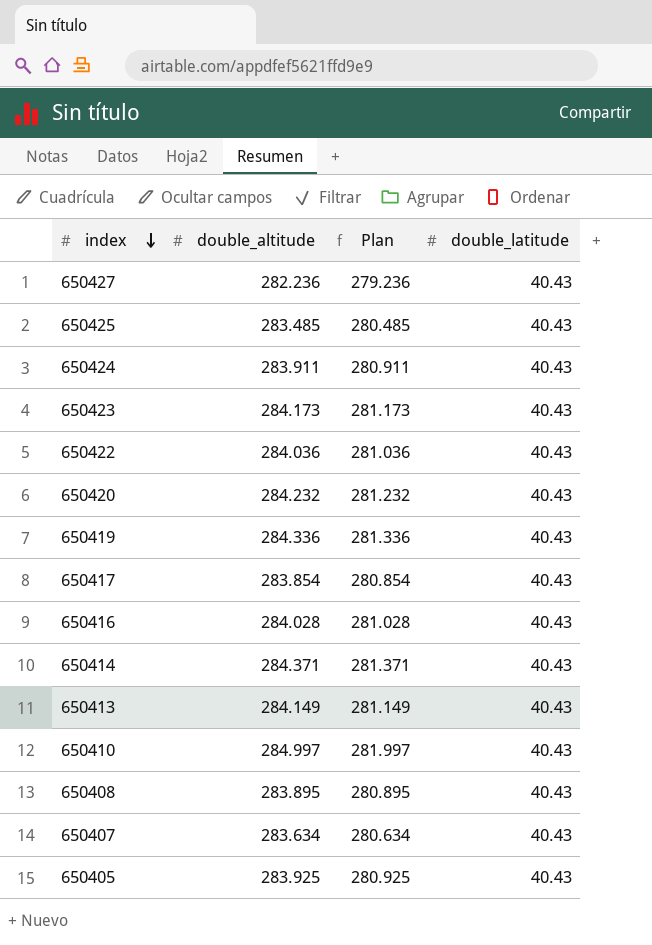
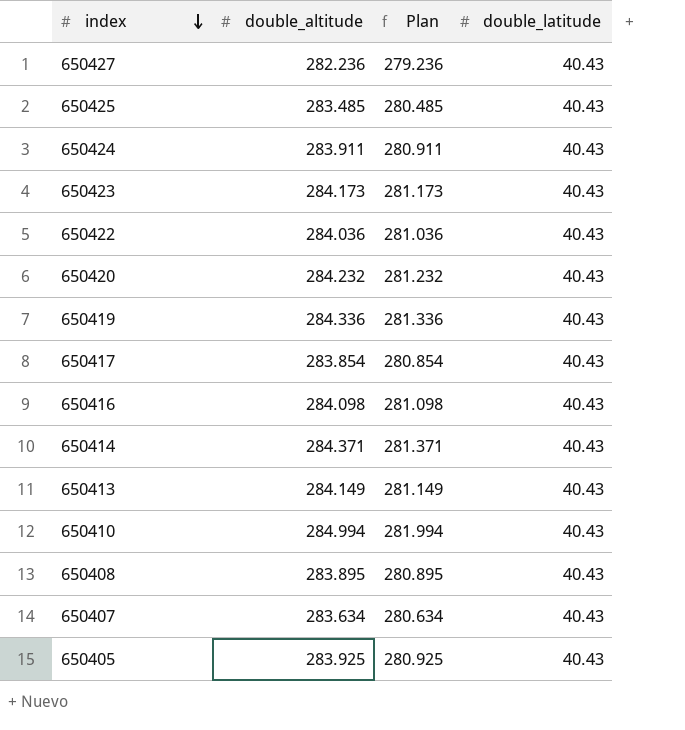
650416 | double_altitude: 284.028 -> 284.098
650416 | Plan: 281.028 -> 281.098
650410 | double_altitude: 284.997 -> 284.994
650410 | Plan: 281.997 -> 281.994

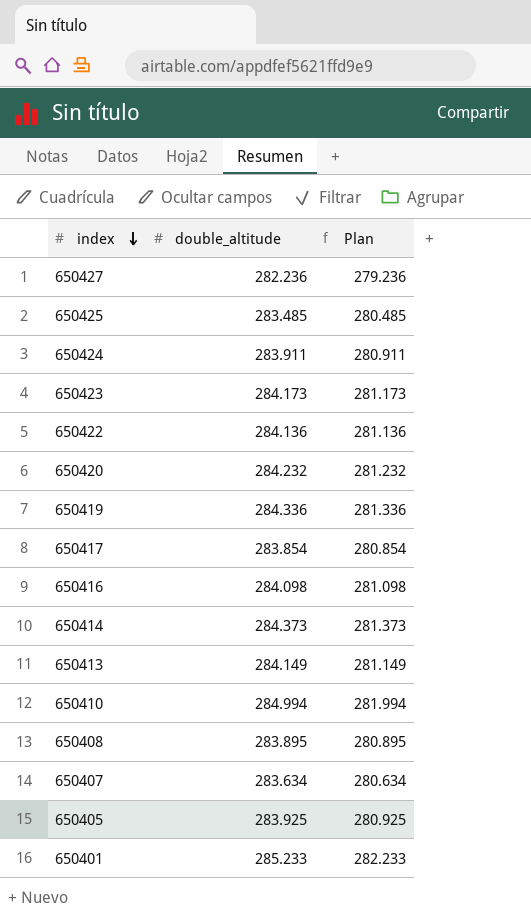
column double_latitude | position: 4 -> none
650422 | double_altitude: 284.036 -> 284.136
650422 | Plan: 281.036 -> 281.136
650414 | double_altitude: 284.371 -> 284.373
650414 | Plan: 281.371 -> 281.373
row 650401: none -> 285.233 | 282.233

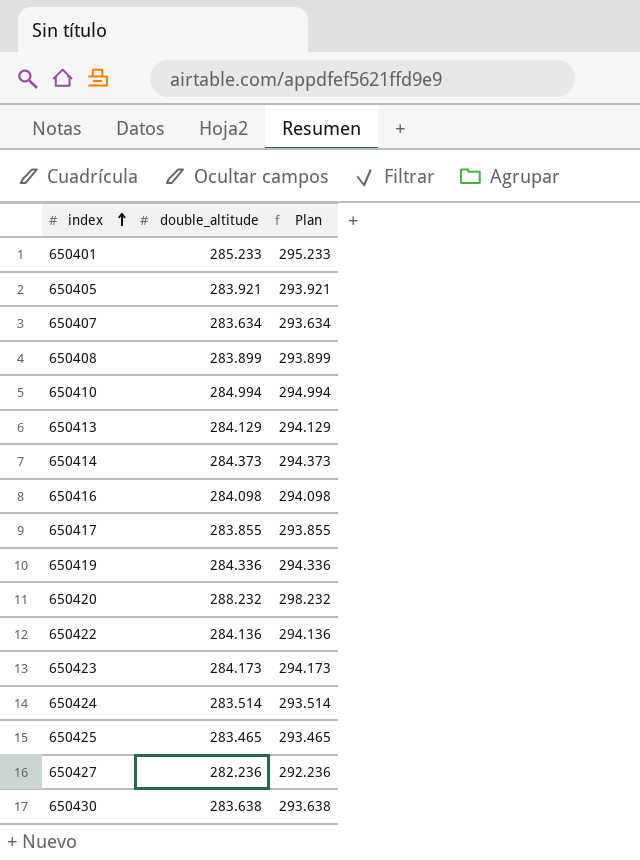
row order: index descending -> index ascending
column Plan | formula: [double_altitude] - 3 -> [double_altitude] + 10
650405 | double_altitude: 283.925 -> 283.921
650408 | double_altitude: 283.895 -> 283.899
650413 | double_altitude: 284.149 -> 284.129
650417 | double_altitude: 283.854 -> 283.855
650420 | double_altitude: 284.232 -> 288.232
650424 | double_altitude: 283.911 -> 283.514
650425 | double_altitude: 283.485 -> 283.465
row 650430: none -> 283.638 | 293.638

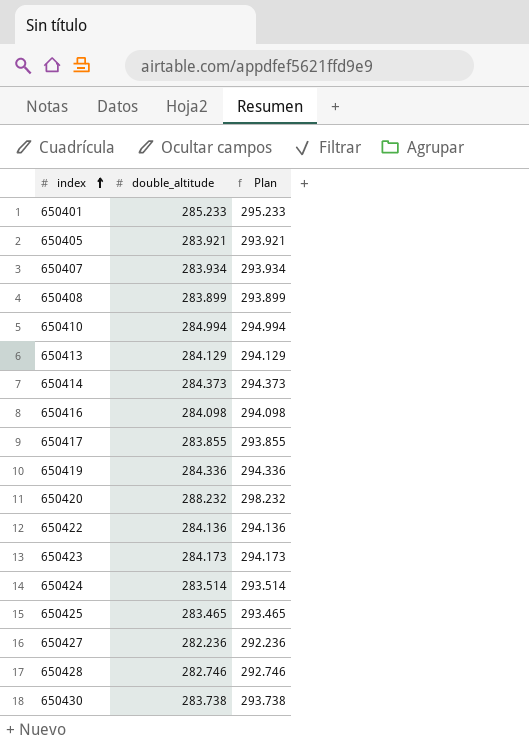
650407 | double_altitude: 283.634 -> 283.934
650407 | Plan: 293.634 -> 293.934
row 650428: none -> 282.746 | 292.746
650430 | double_altitude: 283.638 -> 283.738
650430 | Plan: 293.638 -> 293.738

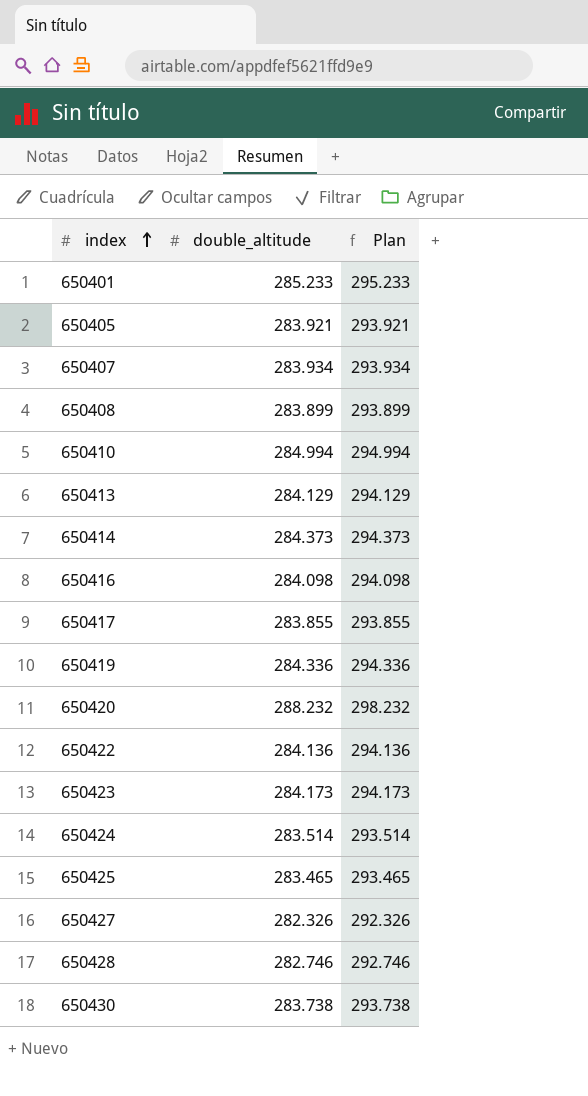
650427 | double_altitude: 282.236 -> 282.326
650427 | Plan: 292.236 -> 292.326

